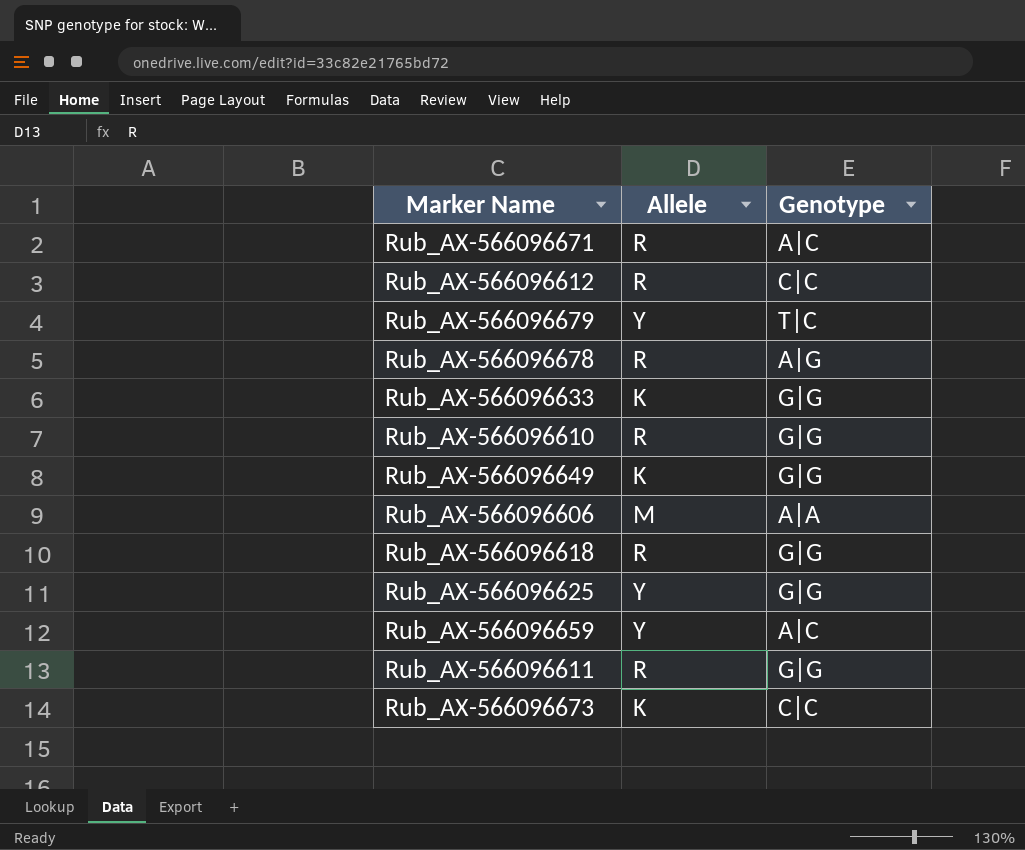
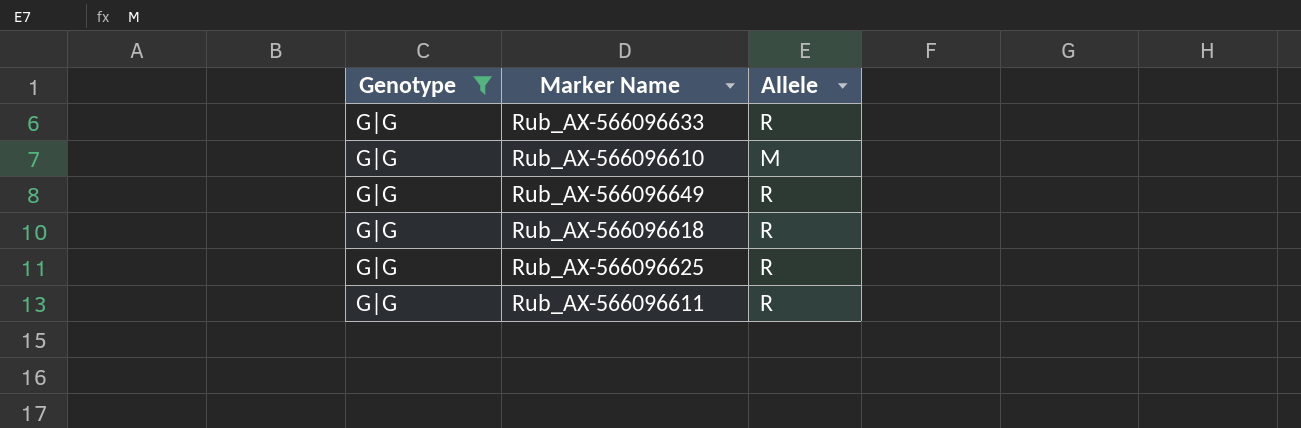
filter: none -> Genotype = G|G
column Genotype | position: 3 -> 1
Rub_AX-566096633 | Allele: K -> R
Rub_AX-566096610 | Allele: R -> M
Rub_AX-566096649 | Allele: K -> R
Rub_AX-566096625 | Allele: Y -> R

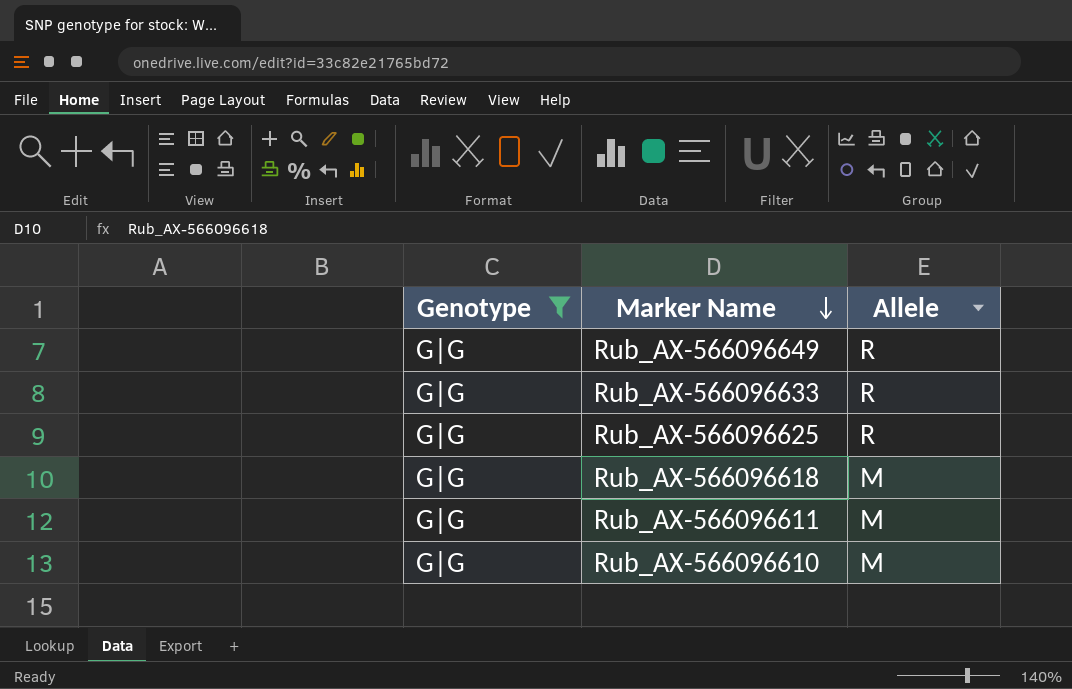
row order: none -> Marker Name descending
Rub_AX-566096618 | Allele: R -> M
Rub_AX-566096611 | Allele: R -> M

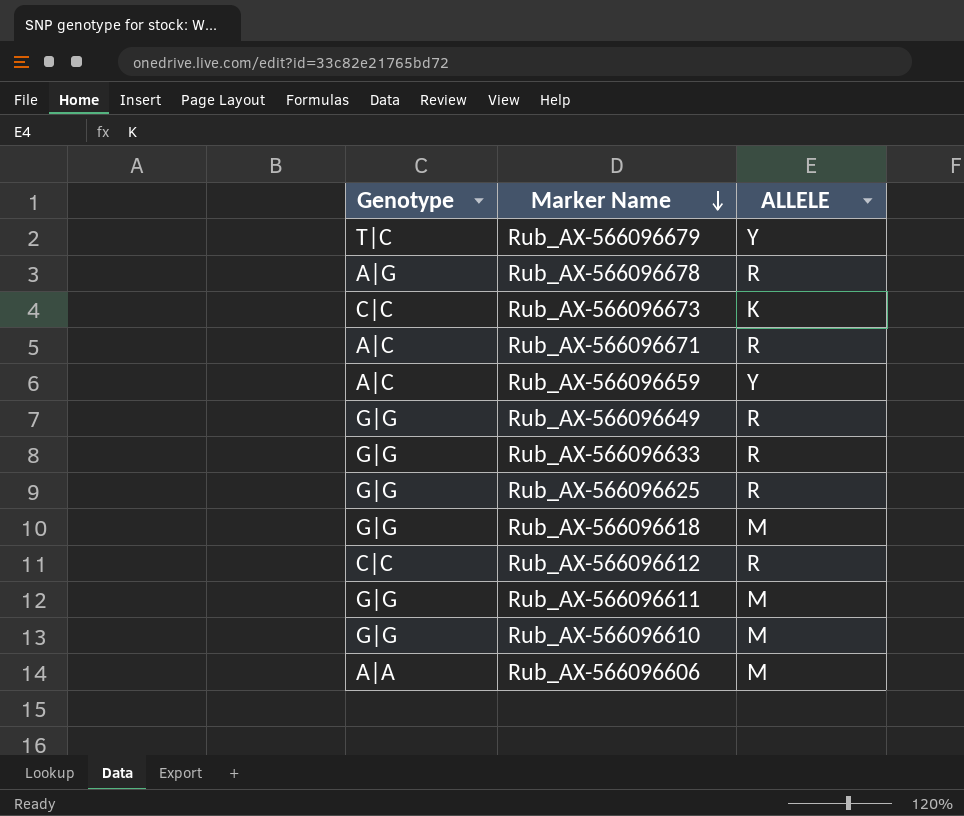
filter: Genotype = G|G -> none
column name: Allele -> ALLELE

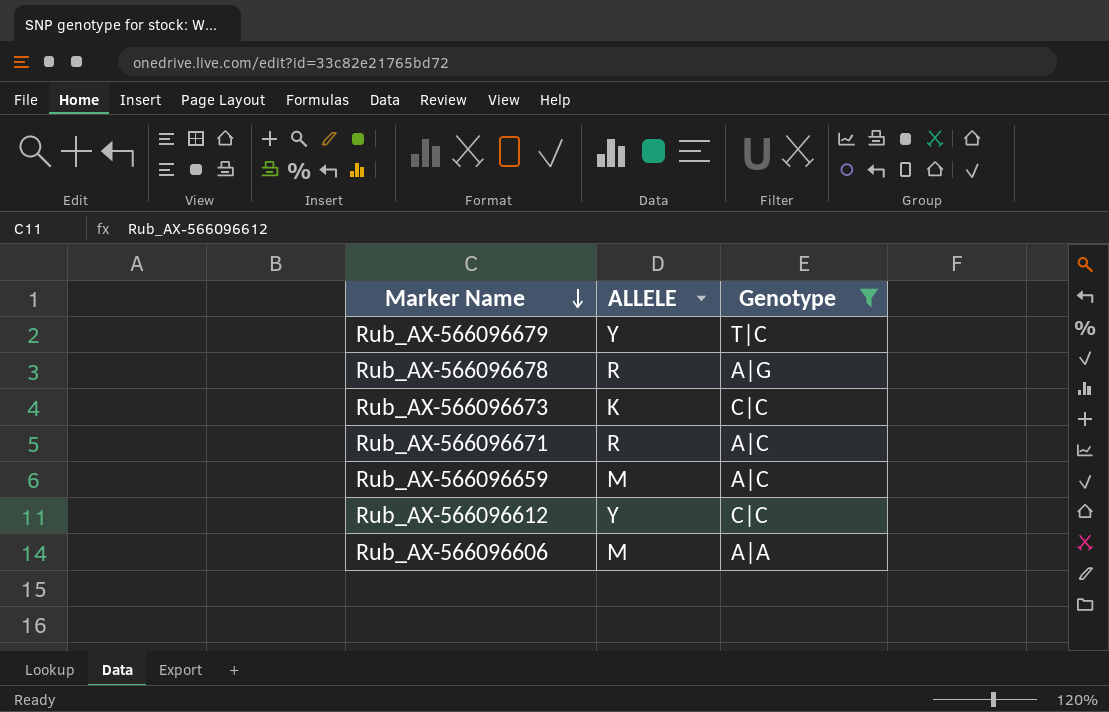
filter: none -> Genotype != G|G
column Genotype | position: 1 -> 3
Rub_AX-566096659 | ALLELE: Y -> M
Rub_AX-566096612 | ALLELE: R -> Y

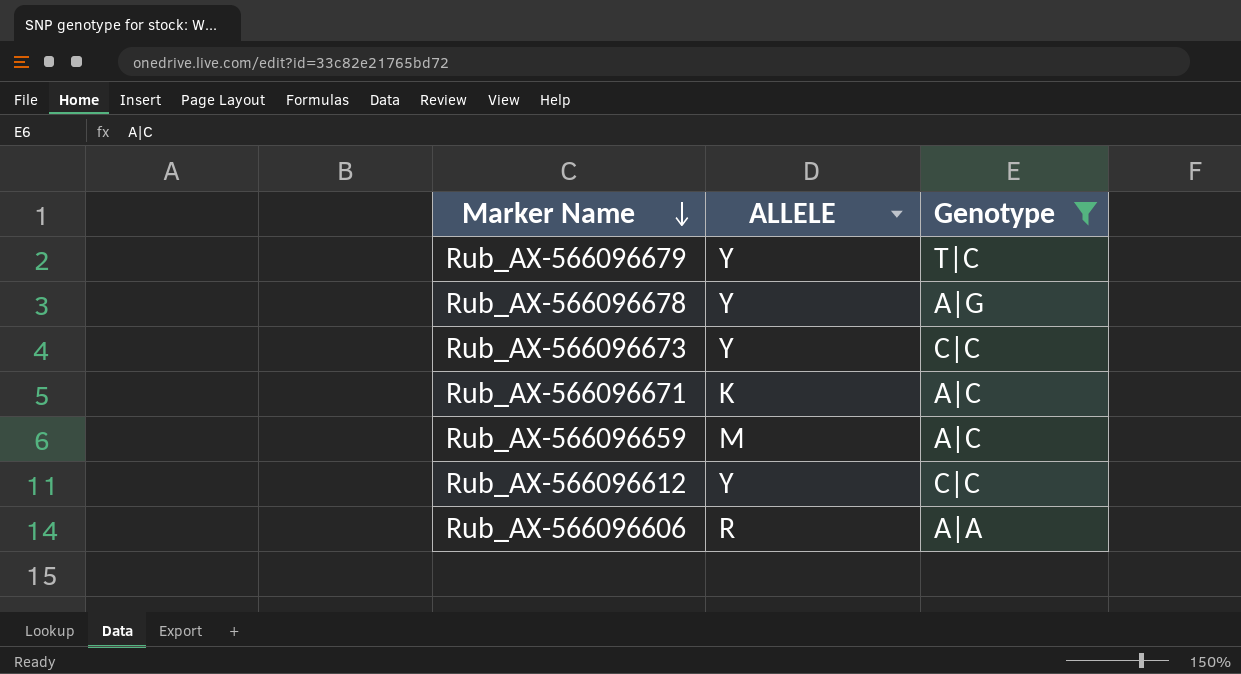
Rub_AX-566096678 | ALLELE: R -> Y
Rub_AX-566096673 | ALLELE: K -> Y
Rub_AX-566096671 | ALLELE: R -> K
Rub_AX-566096606 | ALLELE: M -> R

